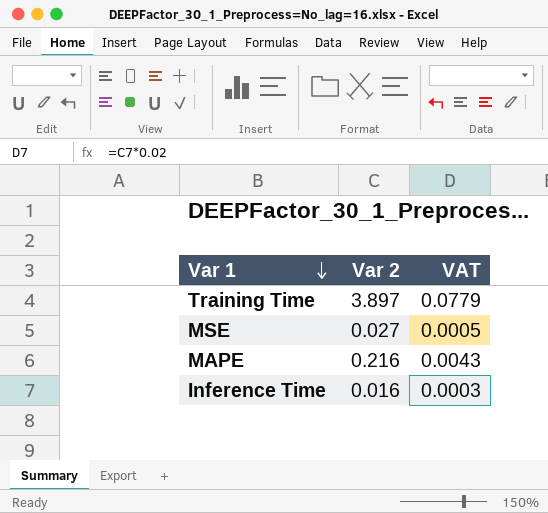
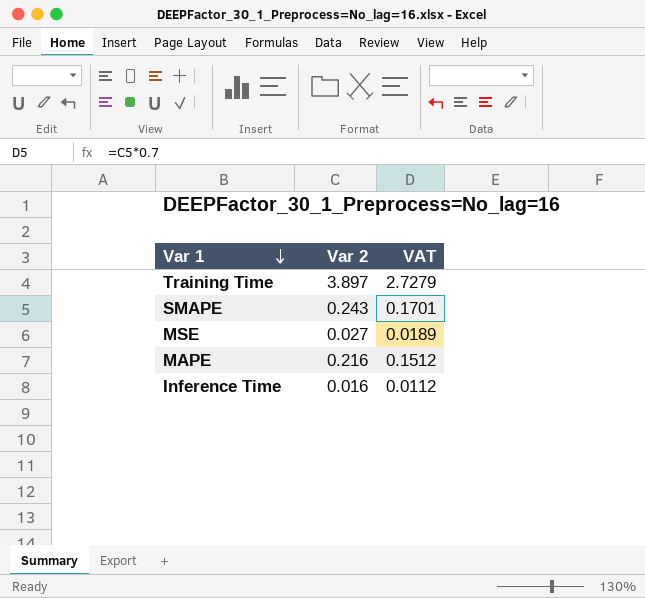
column VAT | formula: [Var 2] * 0.02 -> [Var 2] * 0.7
row SMAPE: none -> 0.243 | 0.1701

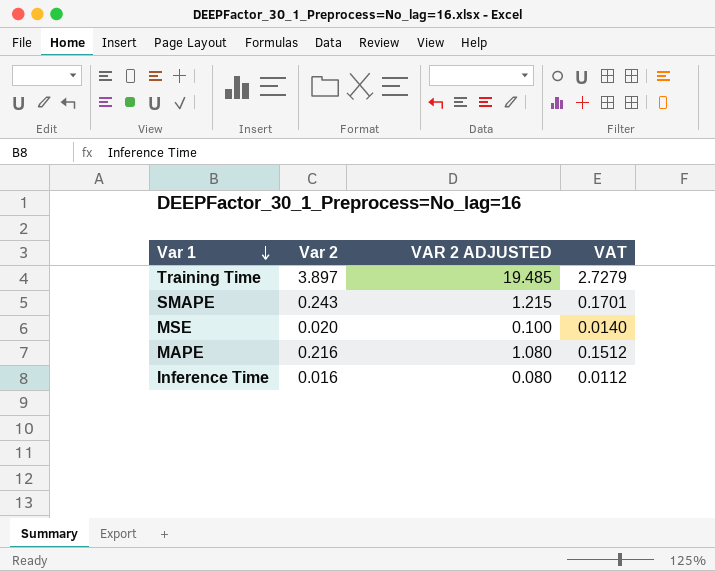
column VAR 2 ADJUSTED | formula: none -> [Var 2] * 5
MSE | Var 2: 0.027 -> 0.020
MSE | VAT: 0.0189 -> 0.0140

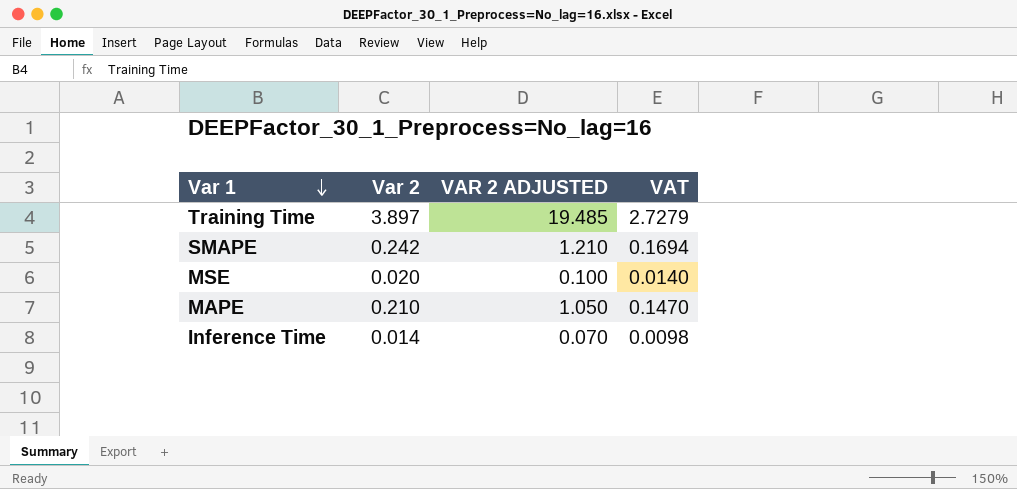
SMAPE | Var 2: 0.243 -> 0.242
SMAPE | VAR 2 ADJUSTED: 1.215 -> 1.210
SMAPE | VAT: 0.1701 -> 0.1694
MAPE | Var 2: 0.216 -> 0.210
MAPE | VAR 2 ADJUSTED: 1.080 -> 1.050
MAPE | VAT: 0.1512 -> 0.1470
Inference Time | Var 2: 0.016 -> 0.014
Inference Time | VAR 2 ADJUSTED: 0.080 -> 0.070
Inference Time | VAT: 0.0112 -> 0.0098

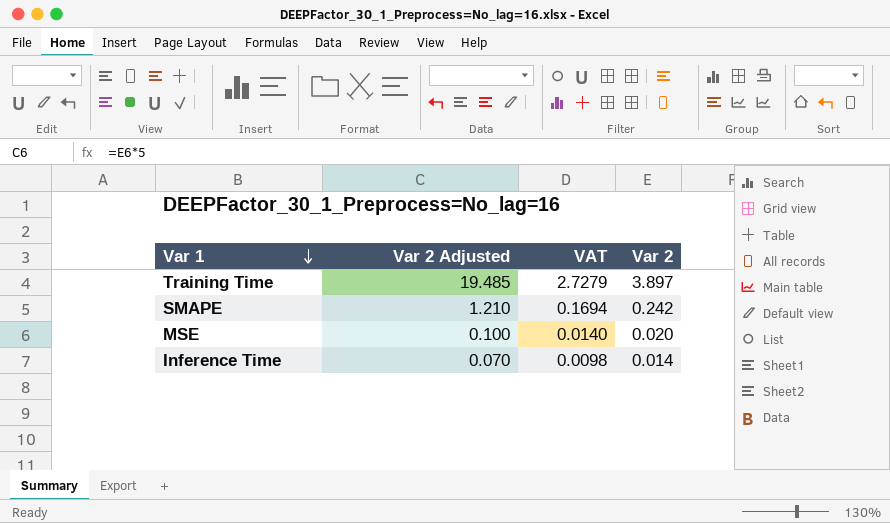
column name: VAR 2 ADJUSTED -> Var 2 Adjusted
column Var 2 | position: 2 -> 4
row MAPE: 0.210 | 1.050 | 0.1470 -> none

